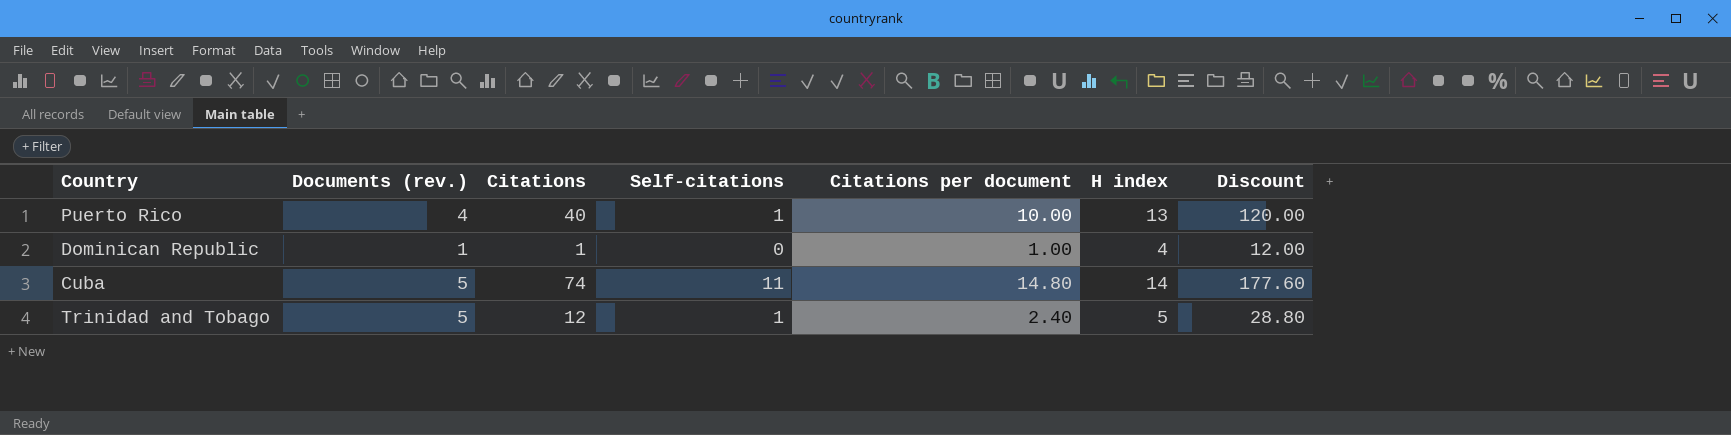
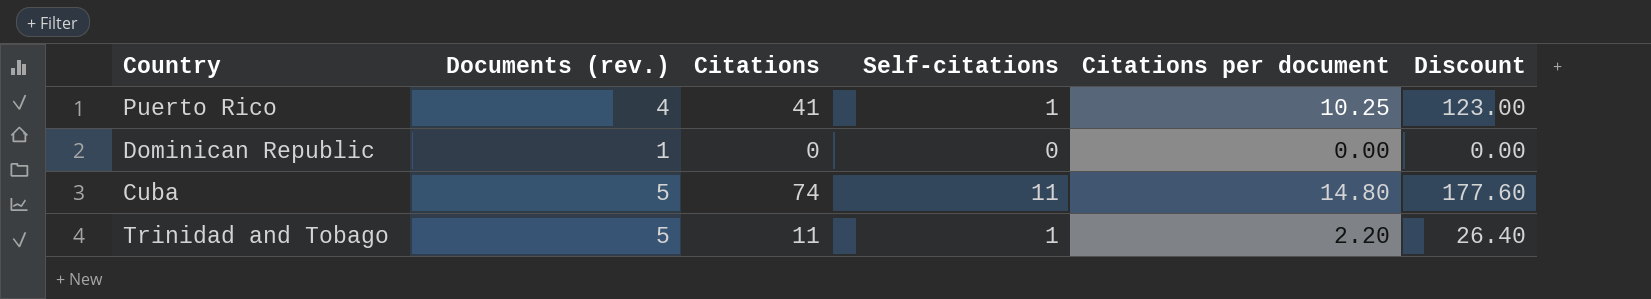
column H index | position: 6 -> none
Puerto Rico | Citations: 40 -> 41
Puerto Rico | Citations per document: 10.00 -> 10.25
Puerto Rico | Discount: 120.00 -> 123.00
Dominican Republic | Citations: 1 -> 0
Dominican Republic | Citations per document: 1.00 -> 0.00
Dominican Republic | Discount: 12.00 -> 0.00
Trinidad and Tobago | Citations: 12 -> 11
Trinidad and Tobago | Citations per document: 2.40 -> 2.20
Trinidad and Tobago | Discount: 28.80 -> 26.40

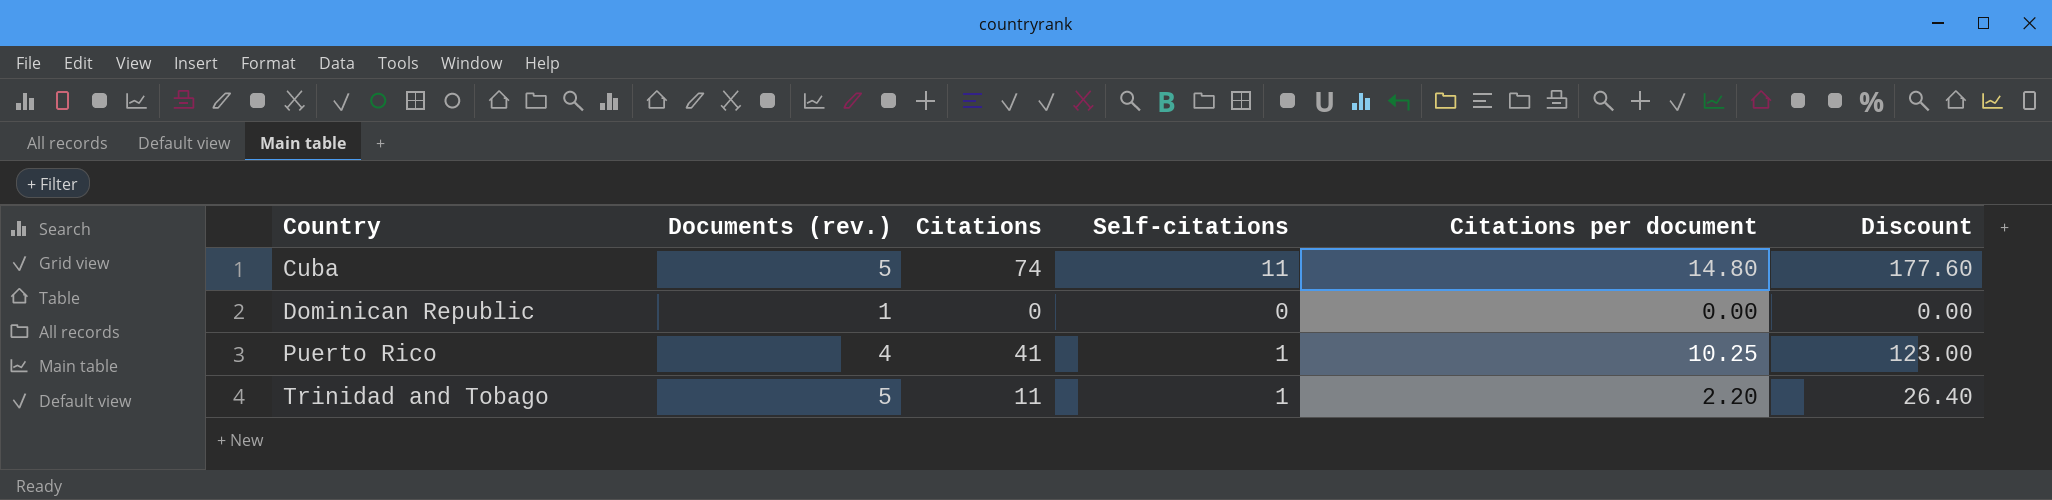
row order: none -> Country ascending

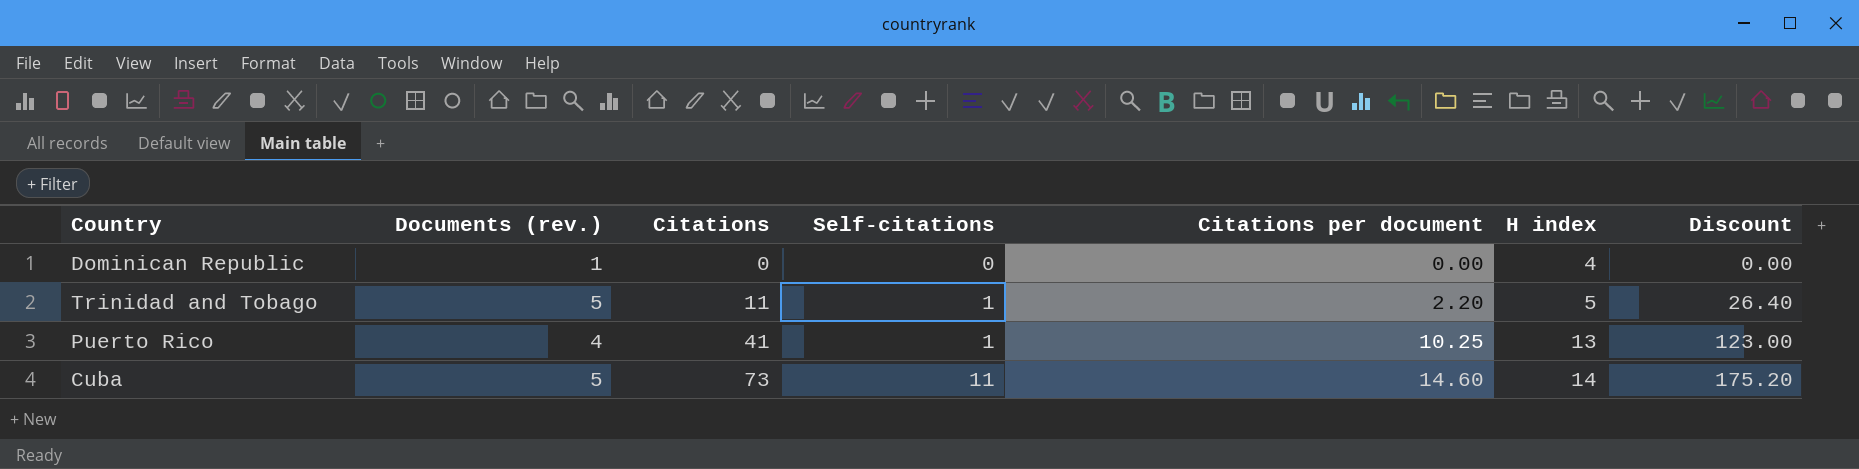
row order: Country ascending -> Citations ascending
column H index | position: none -> 6
Cuba | Citations: 74 -> 73
Cuba | Citations per document: 14.80 -> 14.60
Cuba | Discount: 177.60 -> 175.20

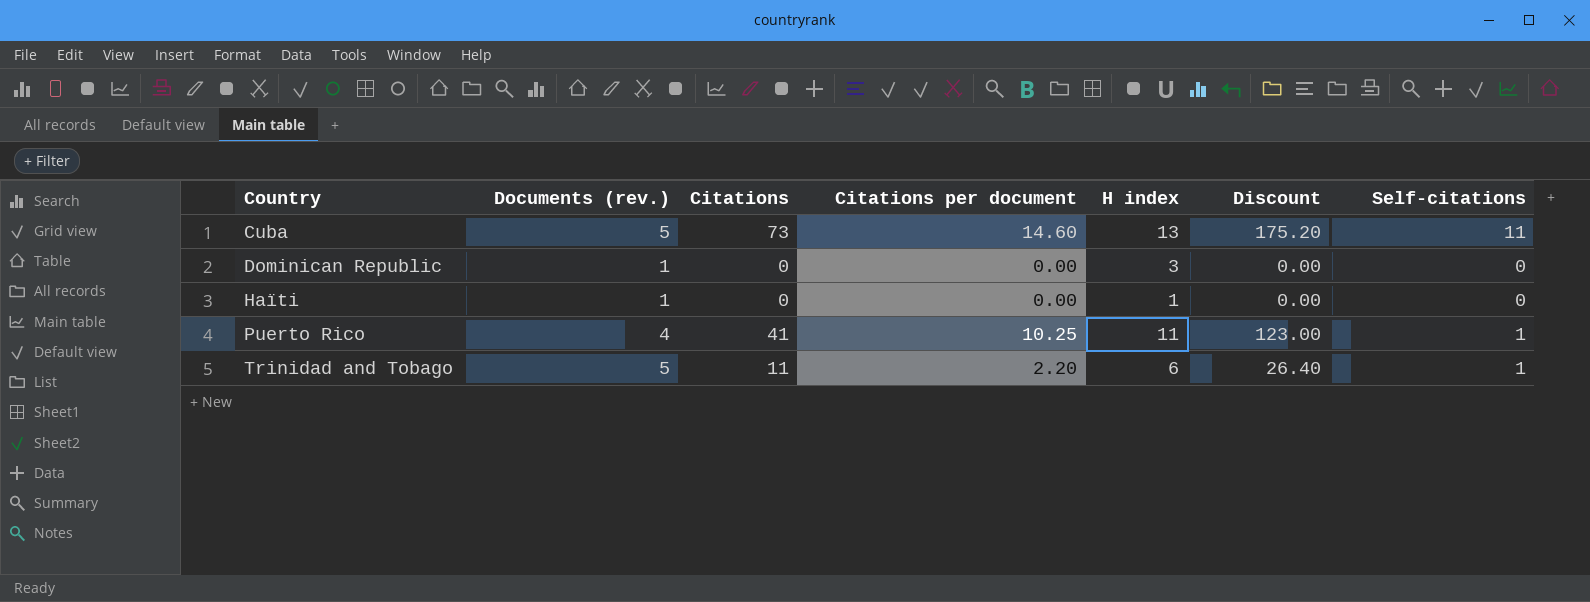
row order: Citations ascending -> Country ascending
column Self-citations | position: 4 -> 7
Cuba | H index: 14 -> 13
Dominican Republic | H index: 4 -> 3
row Haïti: none -> 1 | 0 | 0.00 | 1 | 0.00 | 0
Puerto Rico | H index: 13 -> 11
Trinidad and Tobago | H index: 5 -> 6

